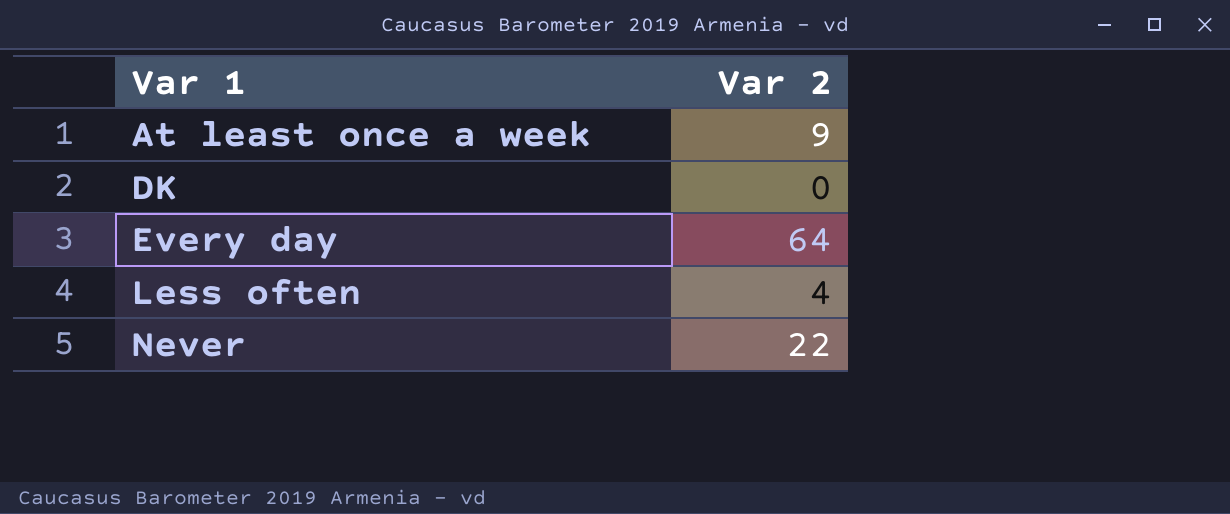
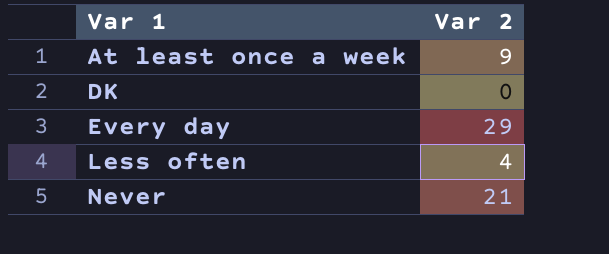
Every day | Var 2: 64 -> 29
Never | Var 2: 22 -> 21

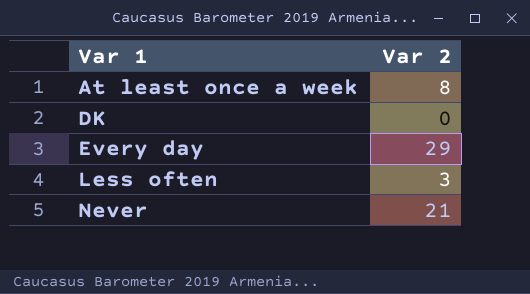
At least once a week | Var 2: 9 -> 8
Less often | Var 2: 4 -> 3

